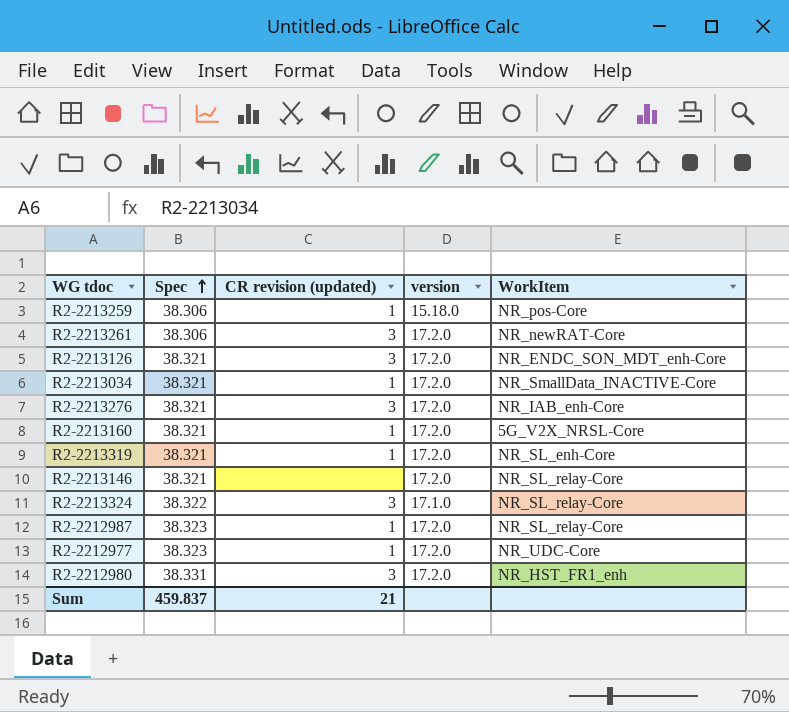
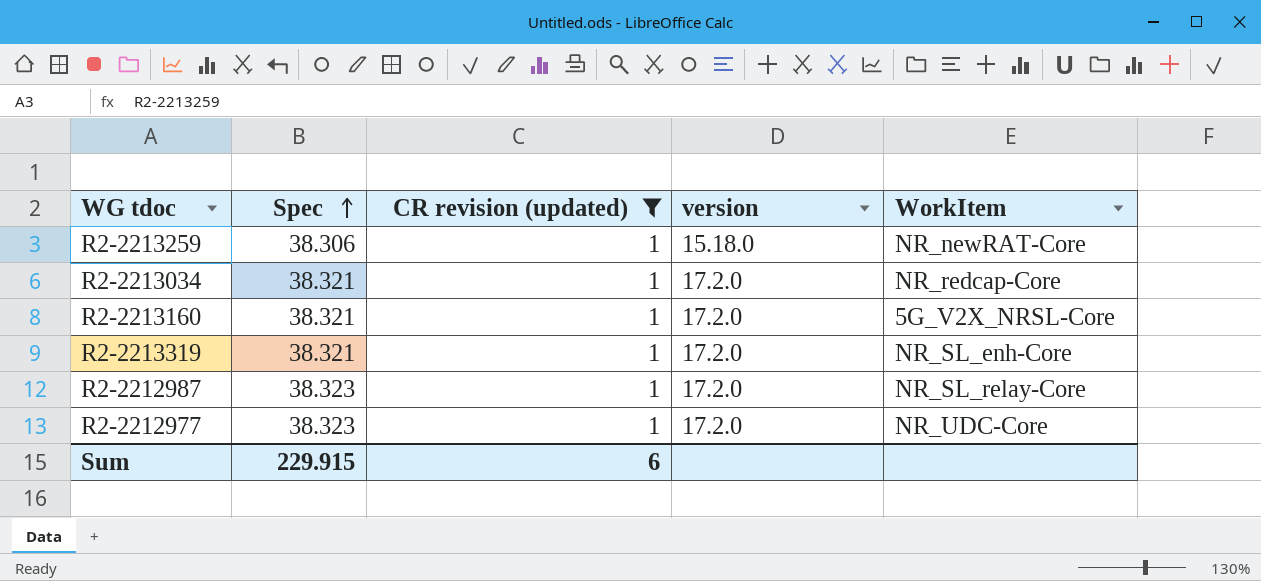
filter: none -> CR revision (updated) = 1
R2-2213259 | WorkItem: NR_pos-Core -> NR_newRAT-Core
R2-2213034 | WorkItem: NR_SmallData_INACTIVE-Core -> NR_redcap-Core
Sum | Spec: 459.837 -> 229.915
Sum | CR revision (updated): 21 -> 6

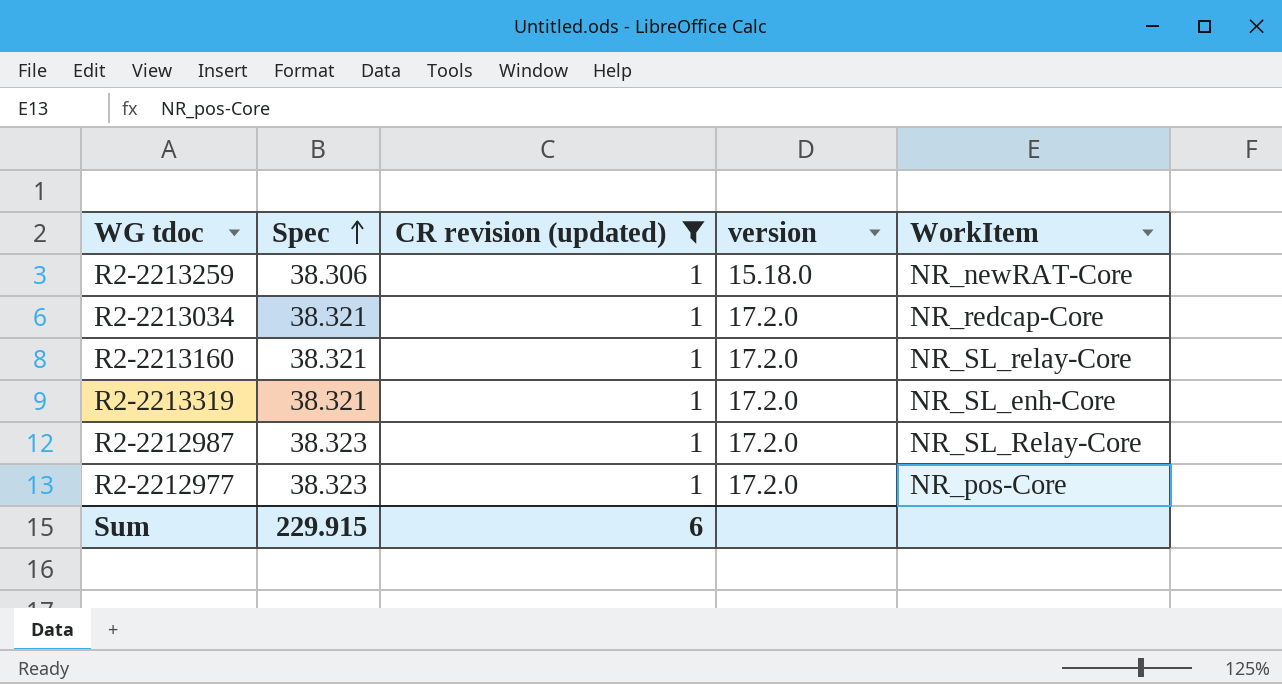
R2-2213160 | WorkItem: 5G_V2X_NRSL-Core -> NR_SL_relay-Core
R2-2212987 | WorkItem: NR_SL_relay-Core -> NR_SL_Relay-Core
R2-2212977 | WorkItem: NR_UDC-Core -> NR_pos-Core

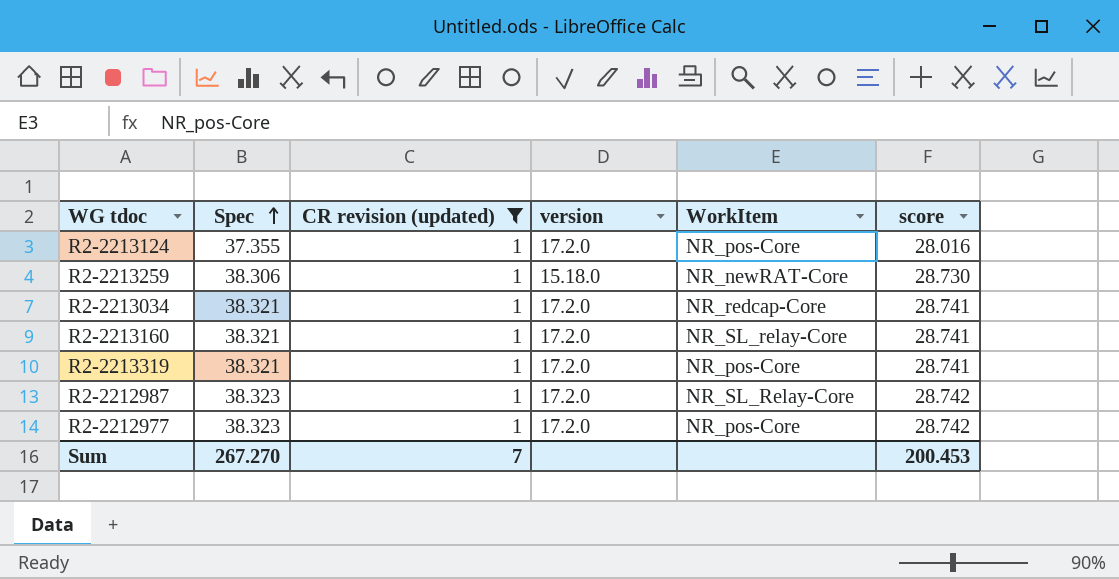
column score | formula: none -> [Spec] * 0.75
row R2-2213124: none -> 37.355 | 1 | 17.2.0 | NR_pos-Core | 28.016
R2-2213319 | WorkItem: NR_SL_enh-Core -> NR_pos-Core
Sum | Spec: 229.915 -> 267.270
Sum | CR revision (updated): 6 -> 7

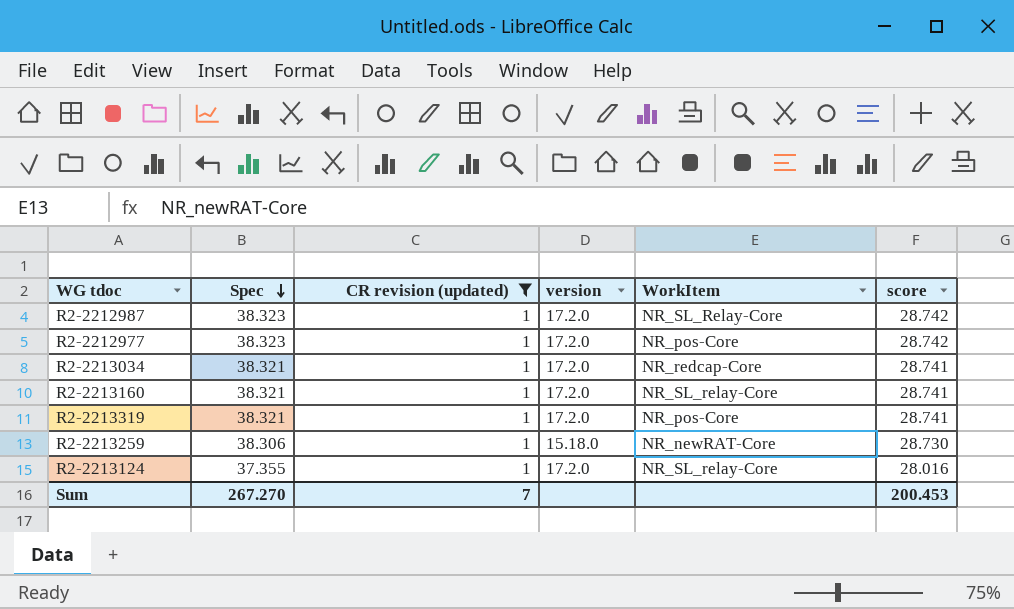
row order: Spec ascending -> Spec descending
R2-2213124 | WorkItem: NR_pos-Core -> NR_SL_relay-Core

